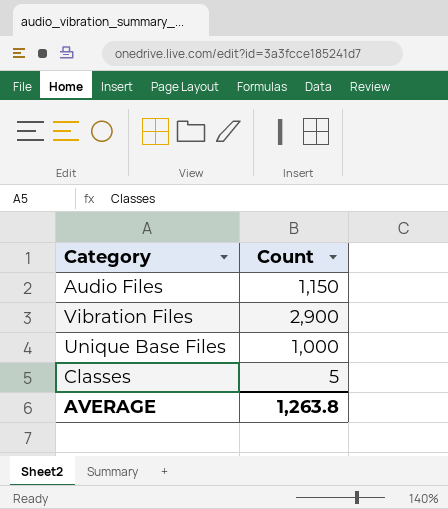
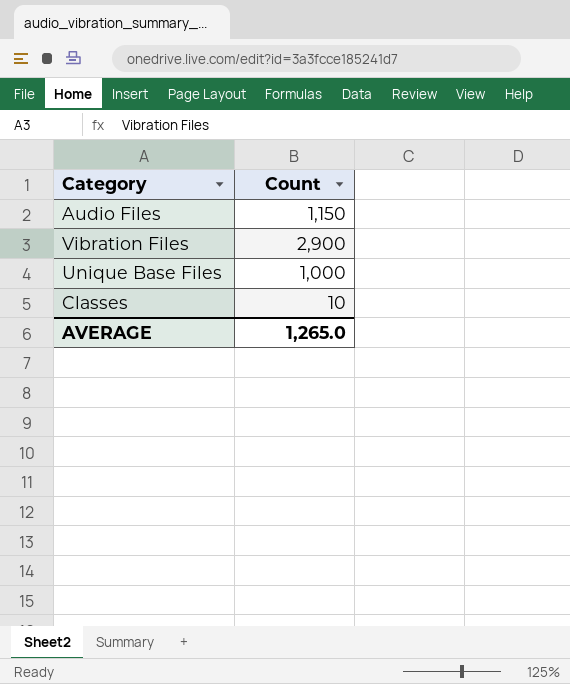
Classes | Count: 5 -> 10
AVERAGE | Count: 1,263.8 -> 1,265.0

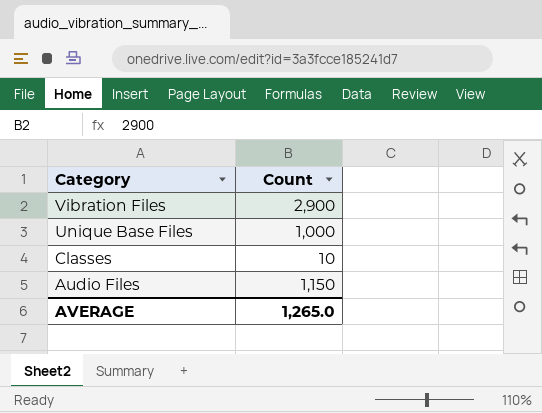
row order: none -> Category descending

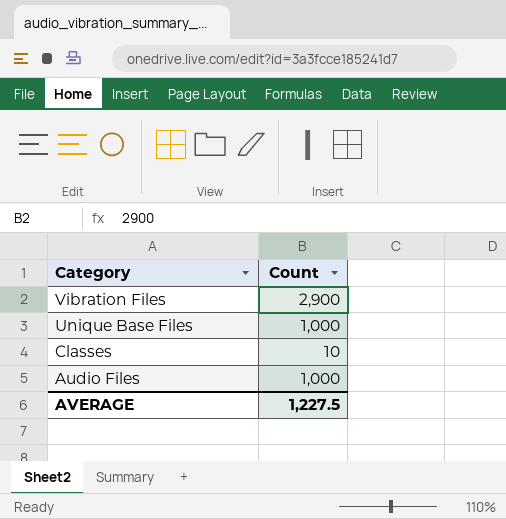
Audio Files | Count: 1,150 -> 1,000
AVERAGE | Count: 1,265.0 -> 1,227.5

